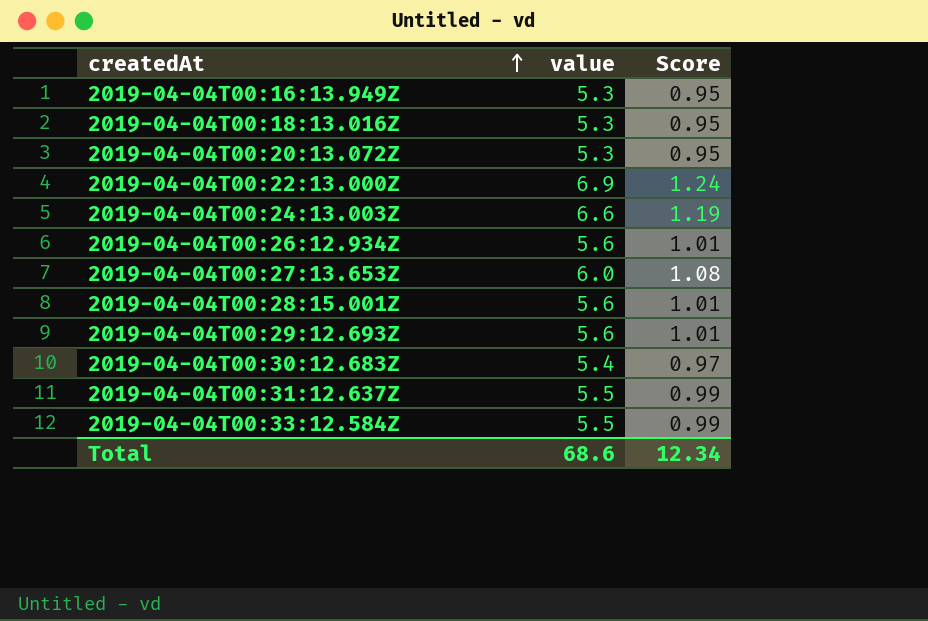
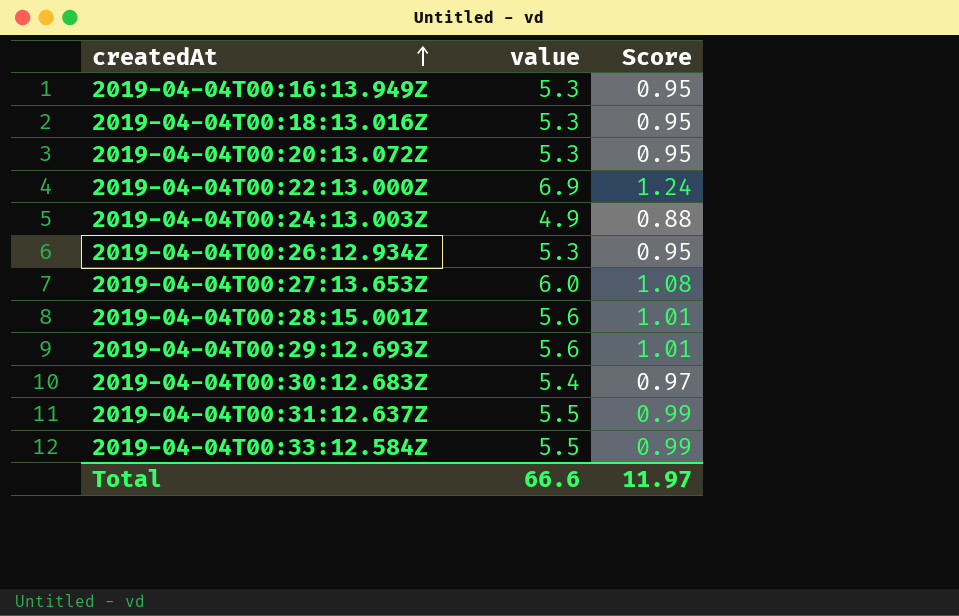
2019-04-04T00:24:13.003Z | value: 6.6 -> 4.9
2019-04-04T00:24:13.003Z | Score: 1.19 -> 0.88
2019-04-04T00:26:12.934Z | value: 5.6 -> 5.3
2019-04-04T00:26:12.934Z | Score: 1.01 -> 0.95
Total | value: 68.6 -> 66.6
Total | Score: 12.34 -> 11.97

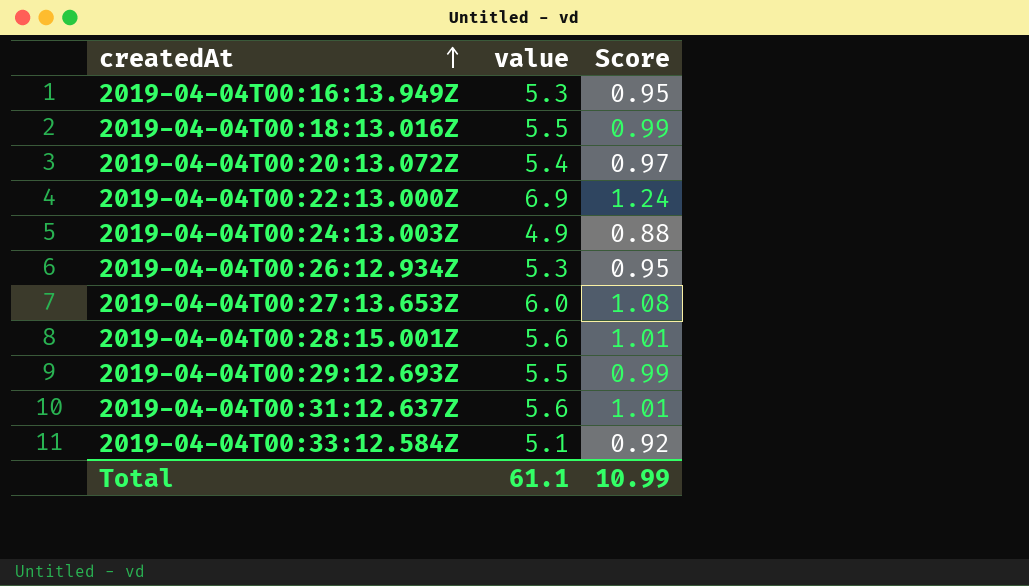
row 2019-04-04T00:30:12.683Z: 5.4 | 0.97 -> none
2019-04-04T00:18:13.016Z | value: 5.3 -> 5.5
2019-04-04T00:18:13.016Z | Score: 0.95 -> 0.99
2019-04-04T00:20:13.072Z | value: 5.3 -> 5.4
2019-04-04T00:20:13.072Z | Score: 0.95 -> 0.97
2019-04-04T00:29:12.693Z | value: 5.6 -> 5.5
2019-04-04T00:29:12.693Z | Score: 1.01 -> 0.99
2019-04-04T00:31:12.637Z | value: 5.5 -> 5.6
2019-04-04T00:31:12.637Z | Score: 0.99 -> 1.01
2019-04-04T00:33:12.584Z | value: 5.5 -> 5.1
2019-04-04T00:33:12.584Z | Score: 0.99 -> 0.92
Total | value: 66.6 -> 61.1
Total | Score: 11.97 -> 10.99

